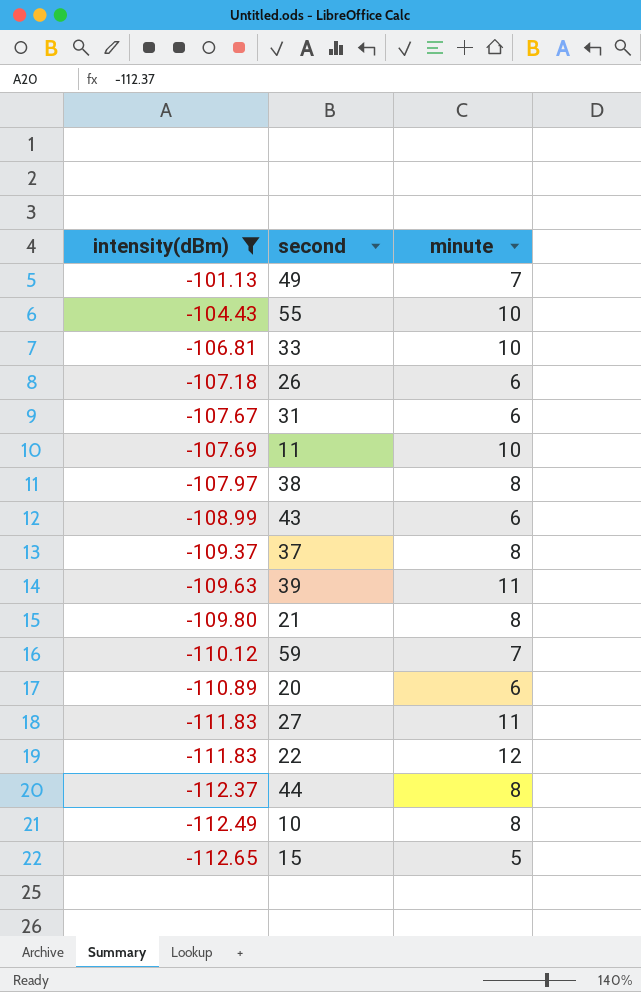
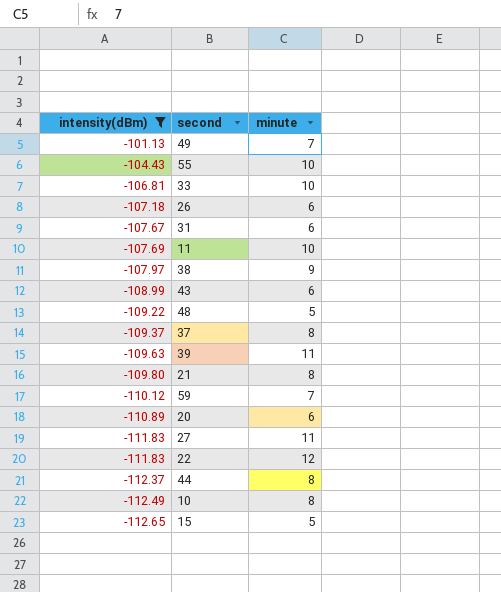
38 | minute: 8 -> 9
row 48: none -> -109.22 | 5

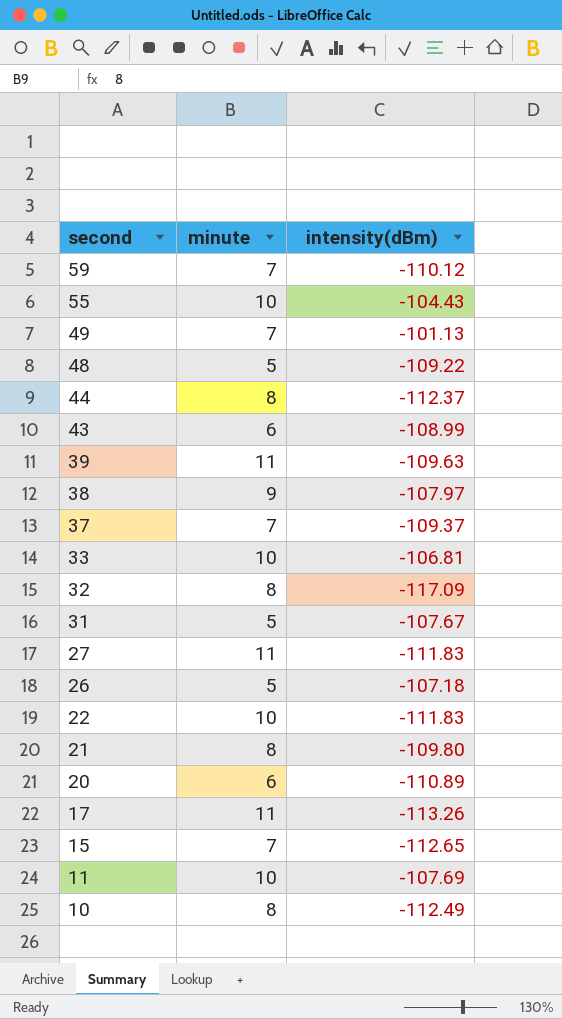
filter: intensity(dBm) >= -112.65 -> none
row order: intensity(dBm) descending -> second descending
column intensity(dBm) | position: 1 -> 3
37 | minute: 8 -> 7
31 | minute: 6 -> 5
26 | minute: 6 -> 5
22 | minute: 12 -> 10
15 | minute: 5 -> 7

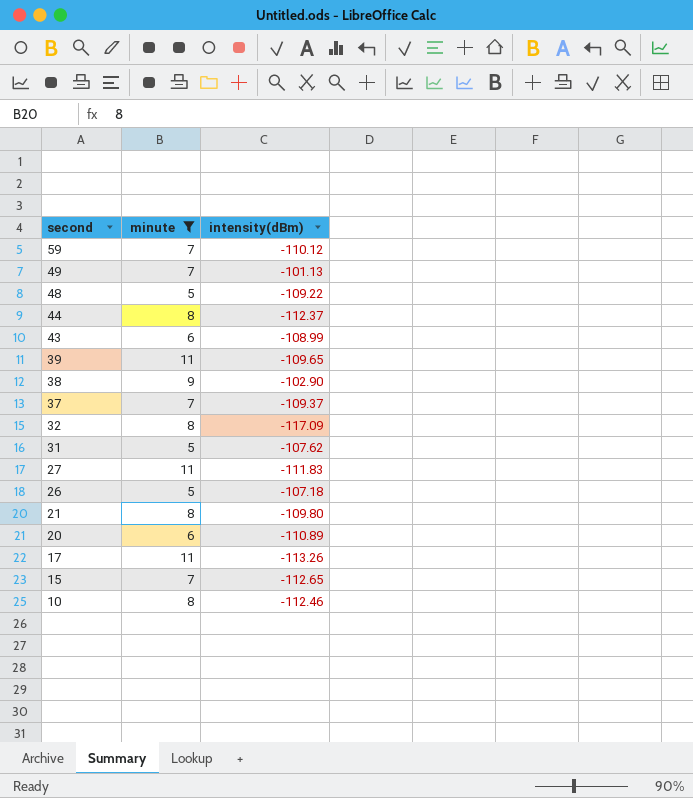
filter: none -> minute != 10
39 | intensity(dBm): -109.63 -> -109.65
38 | intensity(dBm): -107.97 -> -102.90
31 | intensity(dBm): -107.67 -> -107.62
10 | intensity(dBm): -112.49 -> -112.46

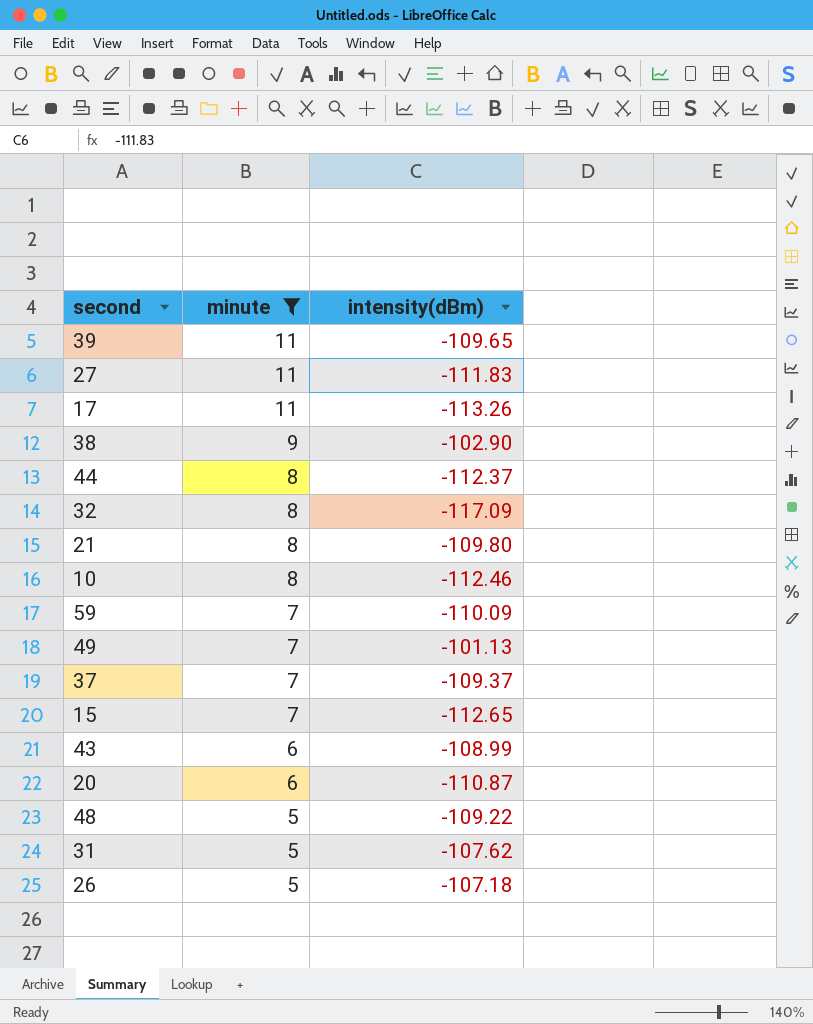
row order: second descending -> minute descending
59 | intensity(dBm): -110.12 -> -110.09
20 | intensity(dBm): -110.89 -> -110.87

